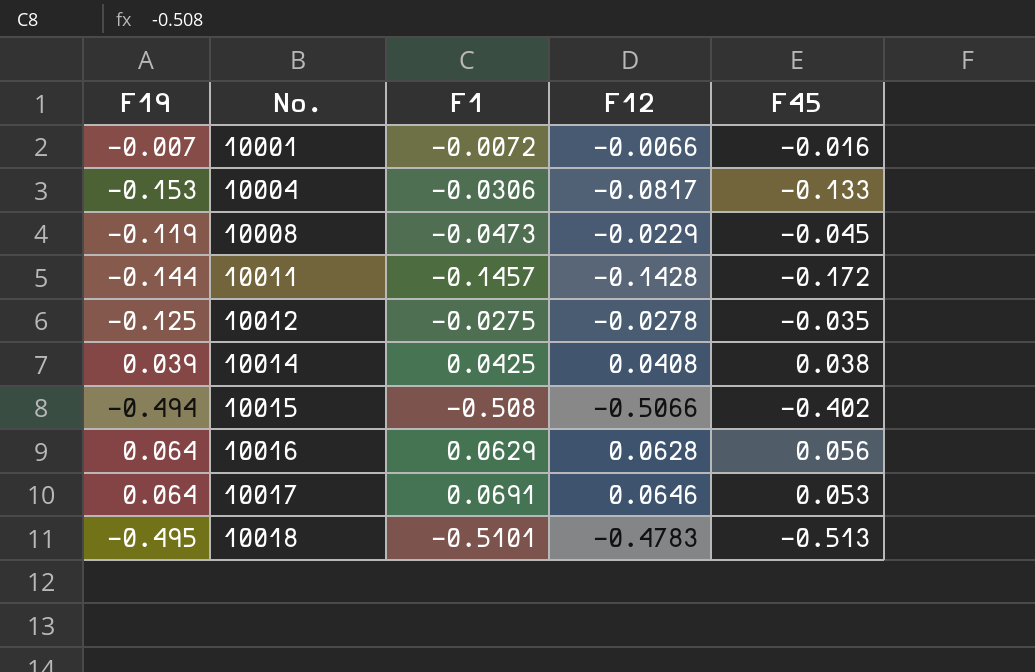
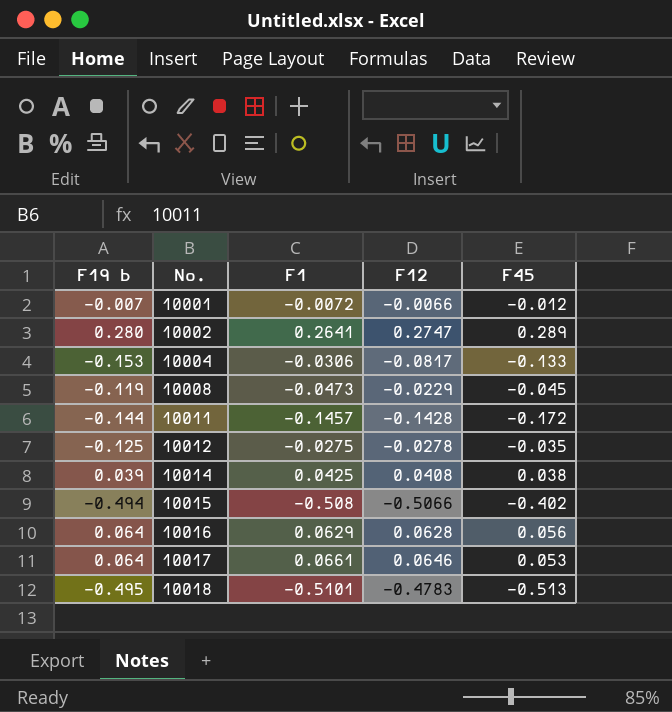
column name: F19 -> F19 b
10001 | F45: -0.016 -> -0.012
row 10002: none -> 0.280 | 0.2641 | 0.2747 | 0.289
10017 | F1: 0.0691 -> 0.0661

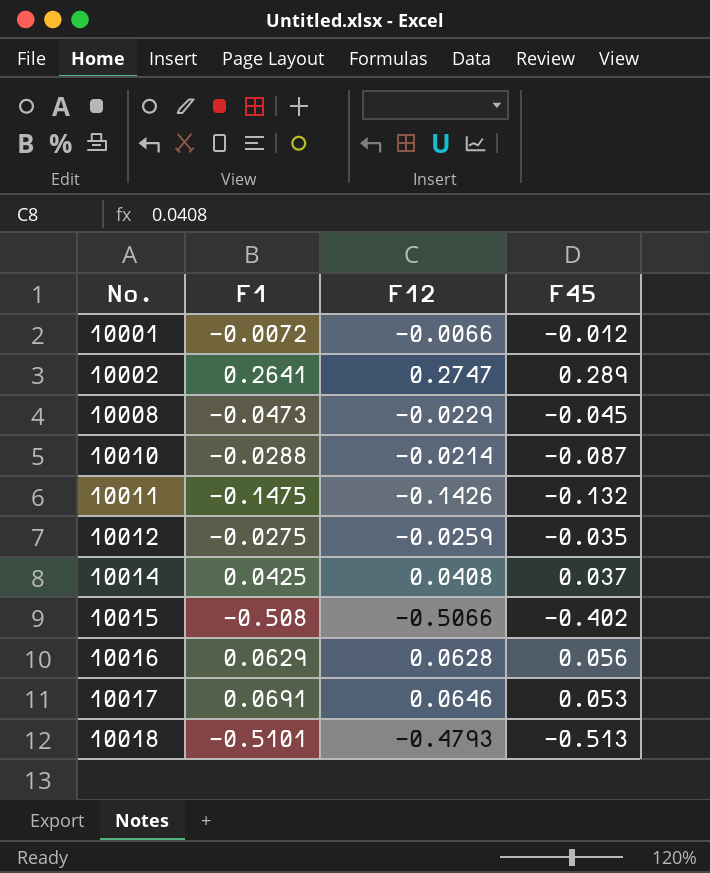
column F19 b | position: 1 -> none
row 10004: -0.153 | -0.0306 | -0.0817 | -0.133 -> none
row 10010: none -> -0.0288 | -0.0214 | -0.087
10011 | F1: -0.1457 -> -0.1475
10011 | F12: -0.1428 -> -0.1426
10011 | F45: -0.172 -> -0.132
10012 | F12: -0.0278 -> -0.0259
10014 | F45: 0.038 -> 0.037
10017 | F1: 0.0661 -> 0.0691
10018 | F12: -0.4783 -> -0.4793

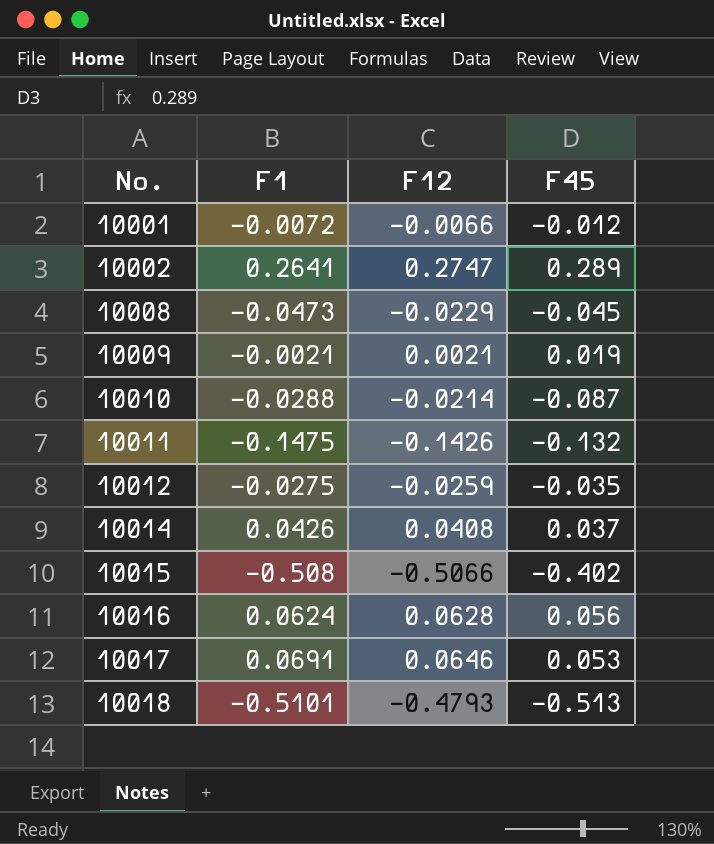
row 10009: none -> -0.0021 | 0.0021 | 0.019
10014 | F1: 0.0425 -> 0.0426
10016 | F1: 0.0629 -> 0.0624

